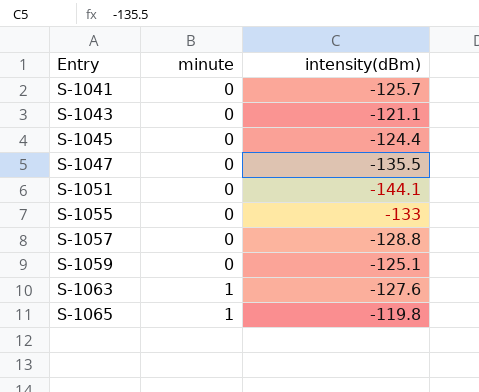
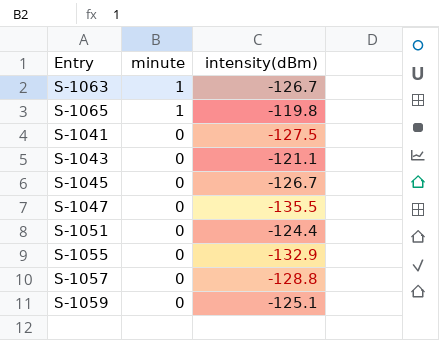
row order: Entry ascending -> minute descending
S-1063 | intensity(dBm): -127.6 -> -126.7
S-1041 | intensity(dBm): -125.7 -> -127.5
S-1045 | intensity(dBm): -124.4 -> -126.7
S-1051 | intensity(dBm): -144.1 -> -124.4
S-1055 | intensity(dBm): -133 -> -132.9

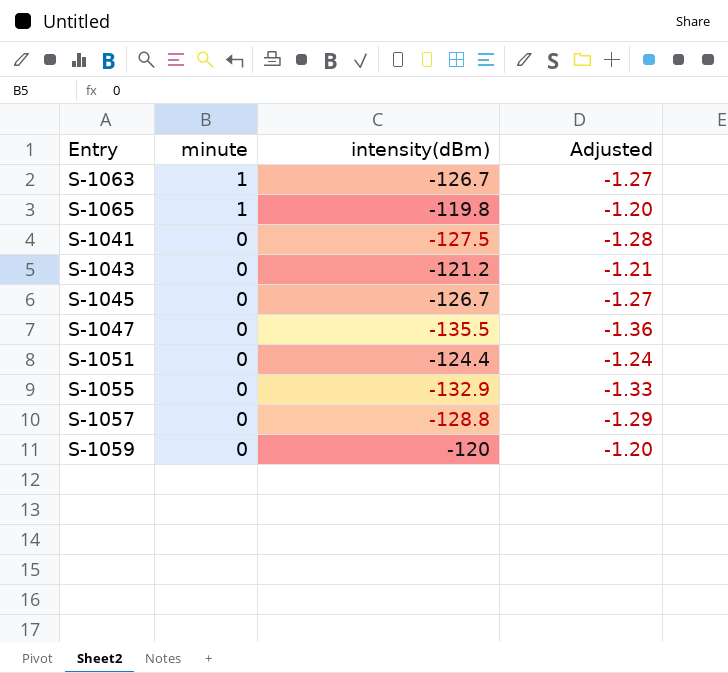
column Adjusted | formula: none -> [intensity(dBm)] * 0.01
S-1043 | intensity(dBm): -121.1 -> -121.2
S-1059 | intensity(dBm): -125.1 -> -120

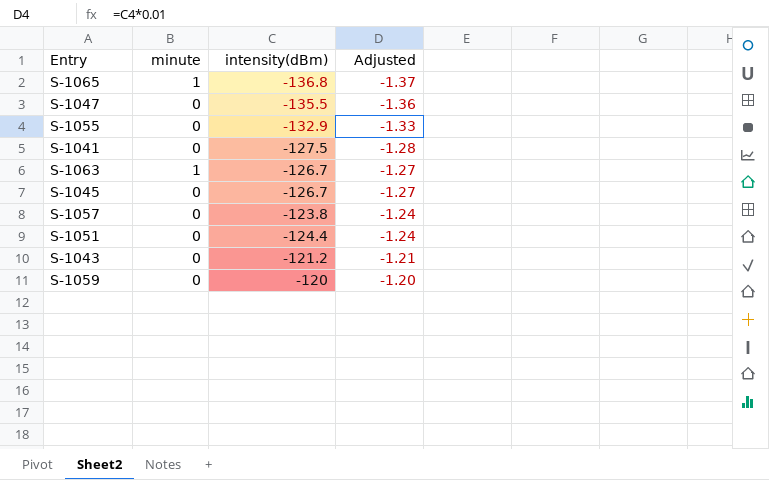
row order: minute descending -> Adjusted ascending
S-1065 | intensity(dBm): -119.8 -> -136.8
S-1065 | Adjusted: -1.20 -> -1.37
S-1057 | intensity(dBm): -128.8 -> -123.8
S-1057 | Adjusted: -1.29 -> -1.24

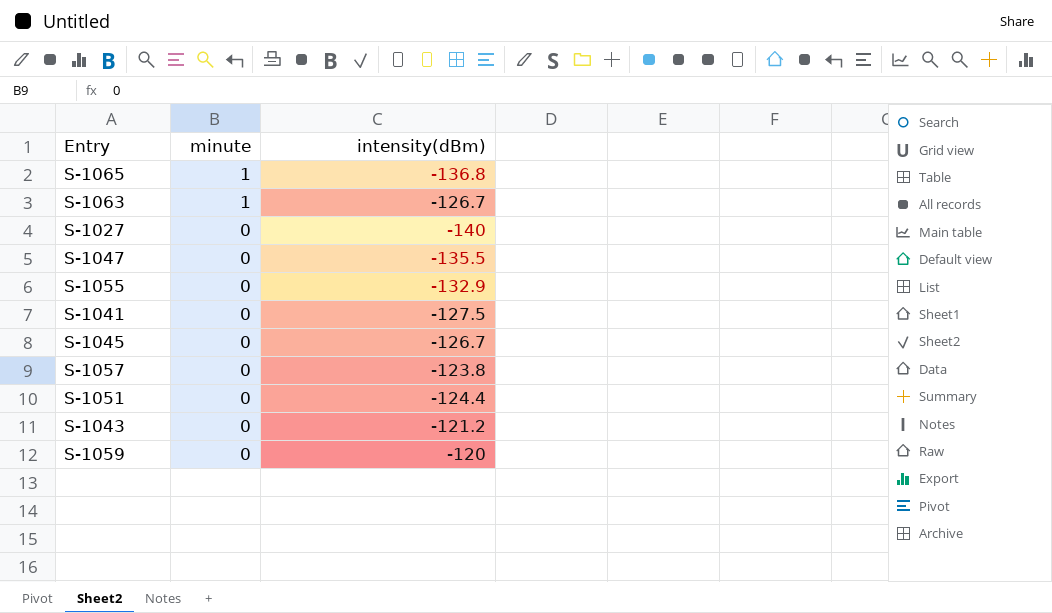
row order: Adjusted ascending -> minute descending
column Adjusted | formula: [intensity(dBm)] * 0.01 -> none
row S-1027: none -> 0 | -140

